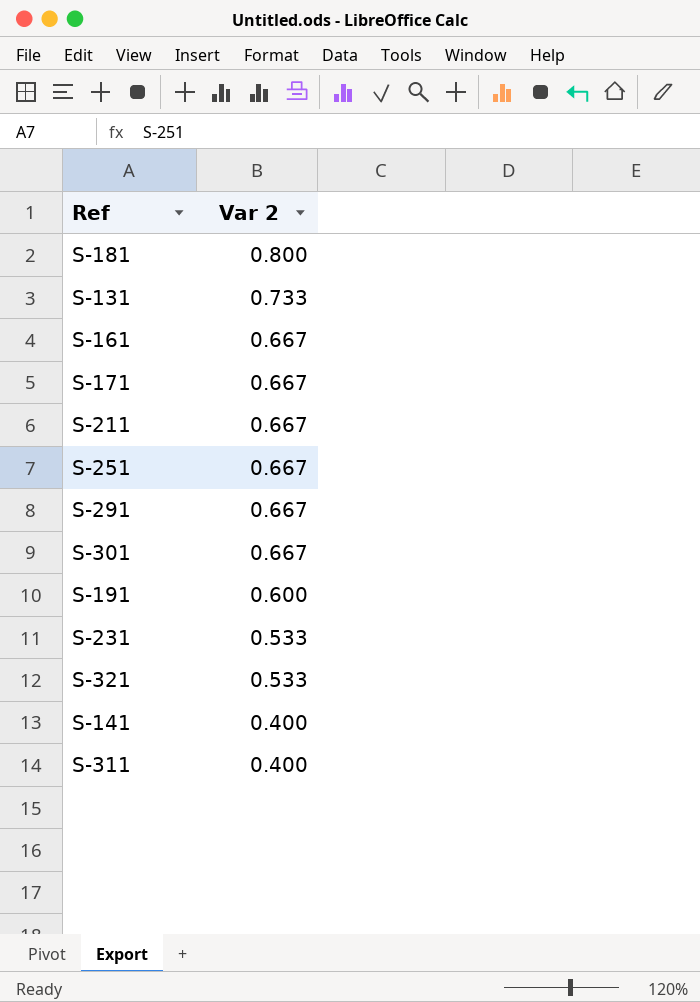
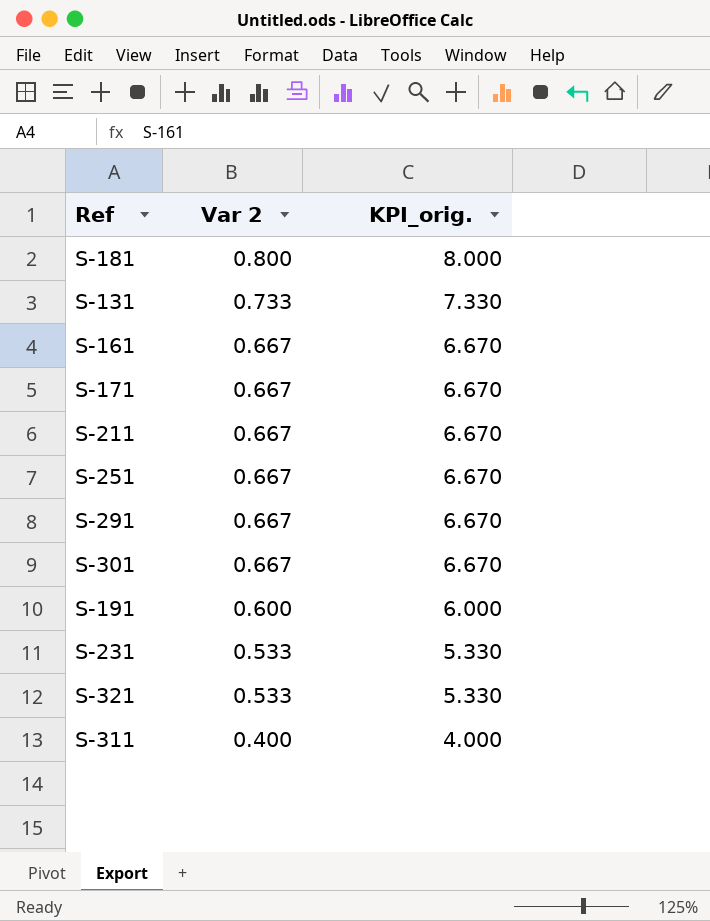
column KPI_orig. | formula: none -> [Var 2] * 10
row S-141: 0.400 -> none

